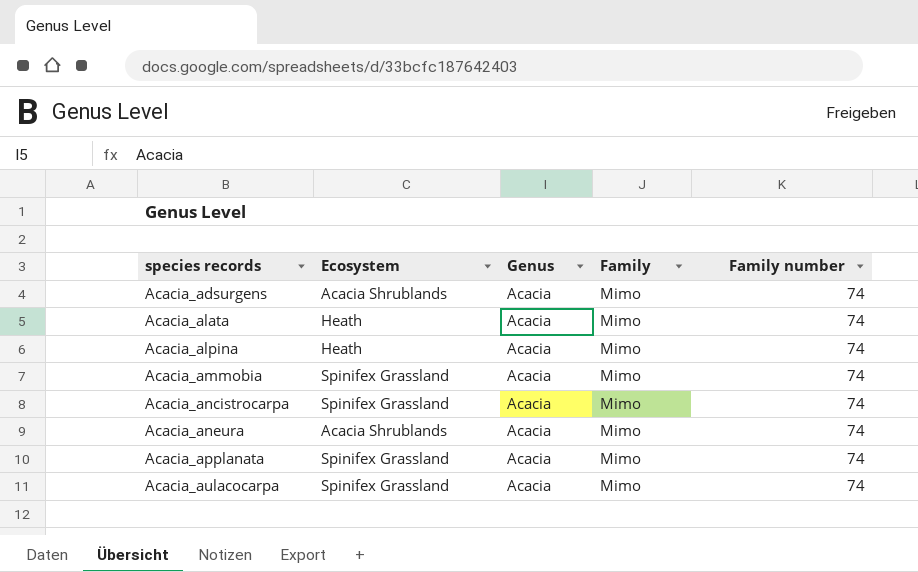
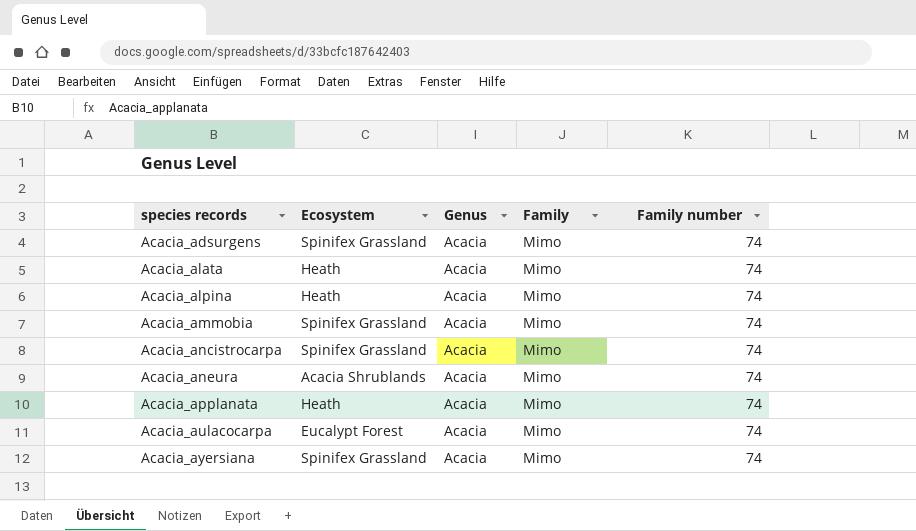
Acacia_adsurgens | Ecosystem: Acacia Shrublands -> Spinifex Grassland
Acacia_applanata | Ecosystem: Spinifex Grassland -> Heath
Acacia_aulacocarpa | Ecosystem: Spinifex Grassland -> Eucalypt Forest
row Acacia_ayersiana: none -> Spinifex Grassland | Acacia | Mimo | 74

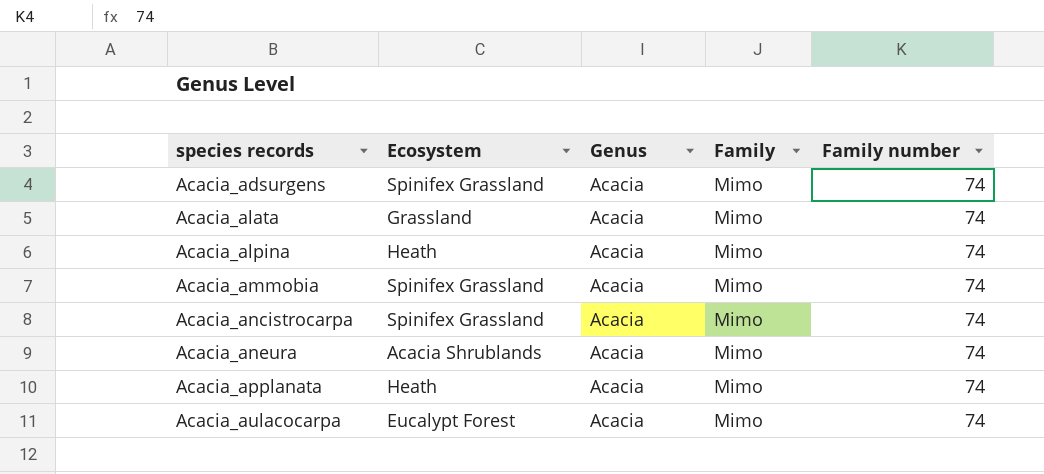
row Acacia_ayersiana: Spinifex Grassland | Acacia | Mimo | 74 -> none
Acacia_alata | Ecosystem: Heath -> Grassland

